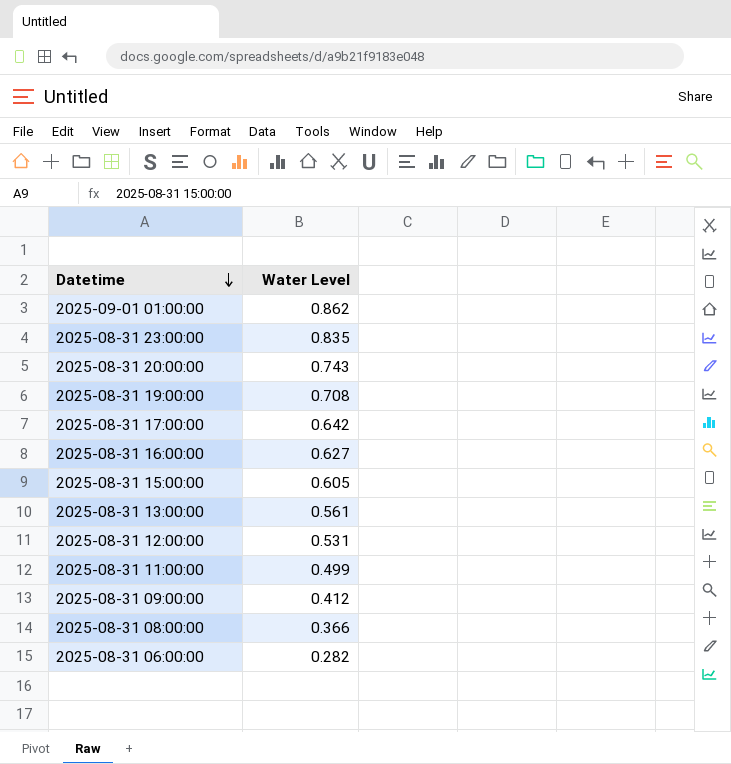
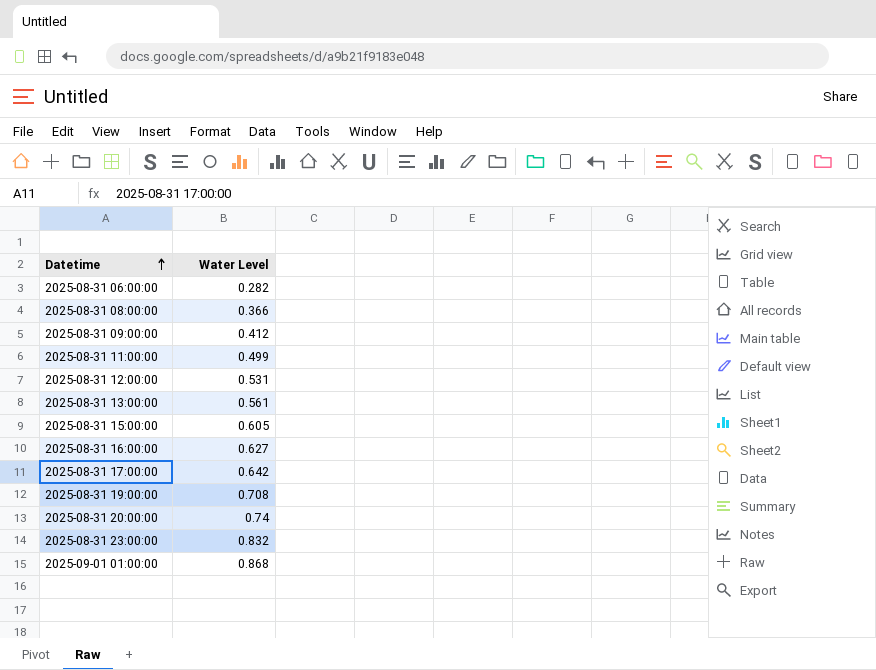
row order: Datetime descending -> Datetime ascending
2025-08-31 20:00:00 | Water Level: 0.743 -> 0.74
2025-08-31 23:00:00 | Water Level: 0.835 -> 0.832
2025-09-01 01:00:00 | Water Level: 0.862 -> 0.868

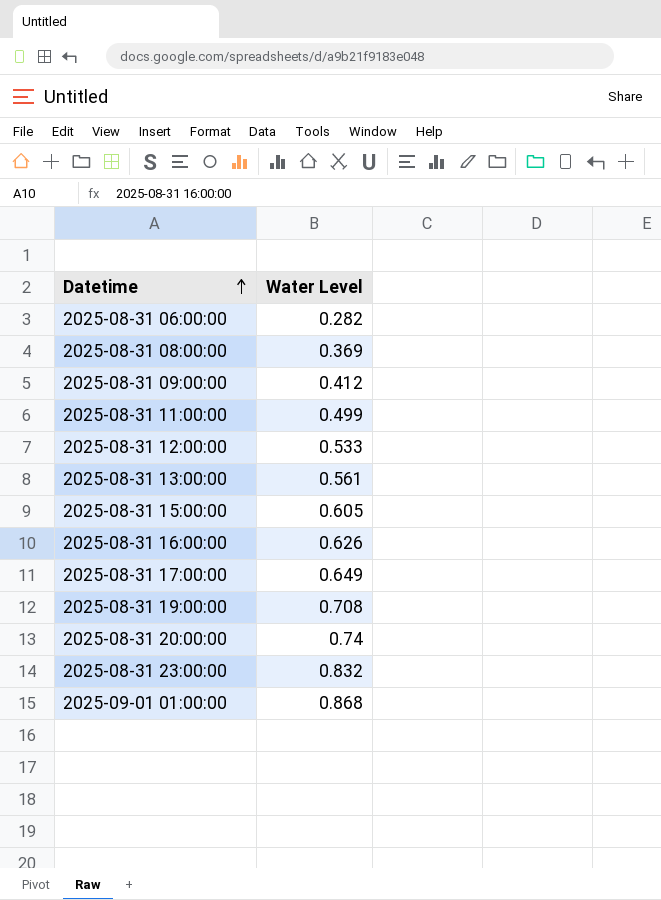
2025-08-31 08:00:00 | Water Level: 0.366 -> 0.369
2025-08-31 12:00:00 | Water Level: 0.531 -> 0.533
2025-08-31 16:00:00 | Water Level: 0.627 -> 0.626
2025-08-31 17:00:00 | Water Level: 0.642 -> 0.649

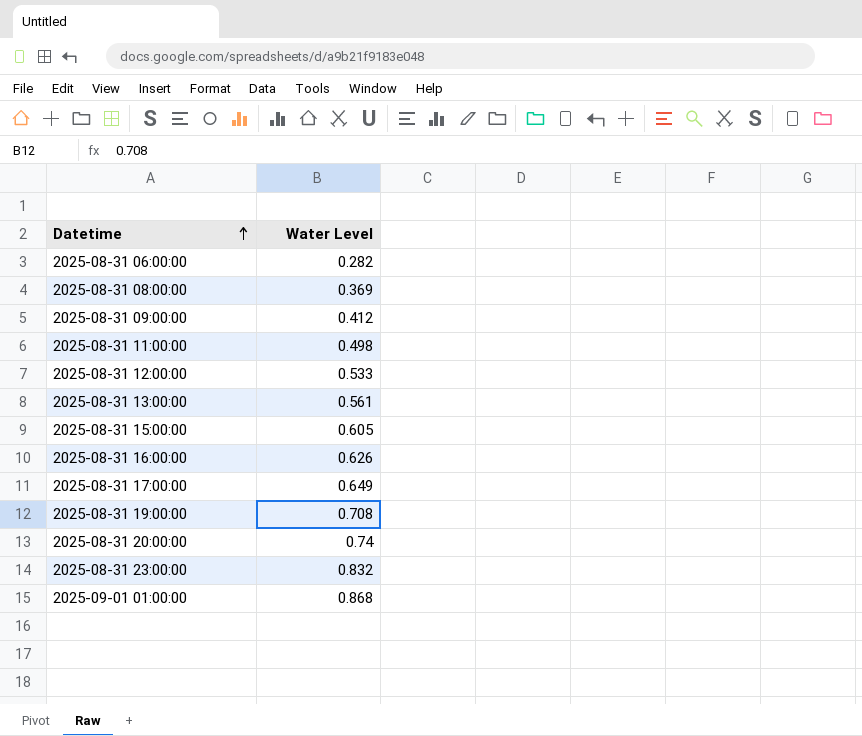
2025-08-31 11:00:00 | Water Level: 0.499 -> 0.498

